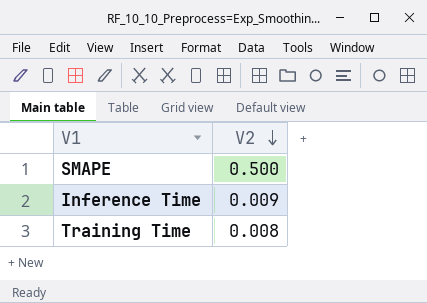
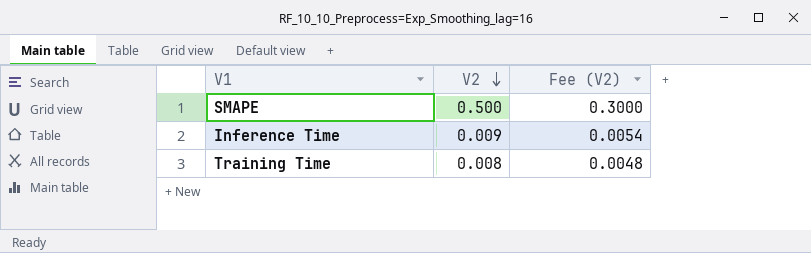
column Fee (V2) | formula: none -> [V2] * 0.6

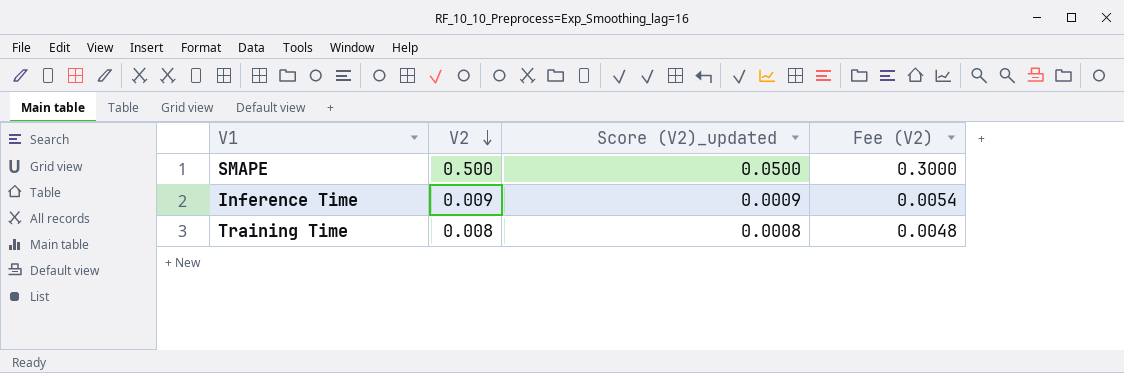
column Score (V2)_updated | formula: none -> [V2] * 0.1

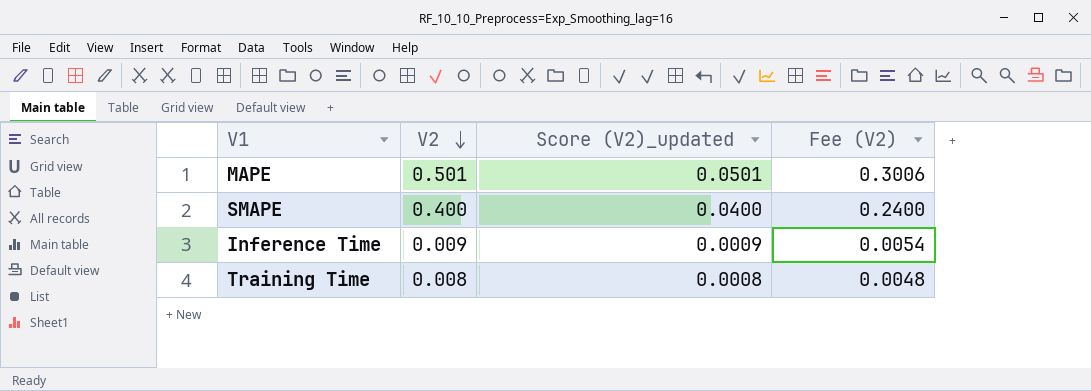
row MAPE: none -> 0.501 | 0.0501 | 0.3006
SMAPE | V2: 0.500 -> 0.400
SMAPE | Score (V2)_updated: 0.0500 -> 0.0400
SMAPE | Fee (V2): 0.3000 -> 0.2400

